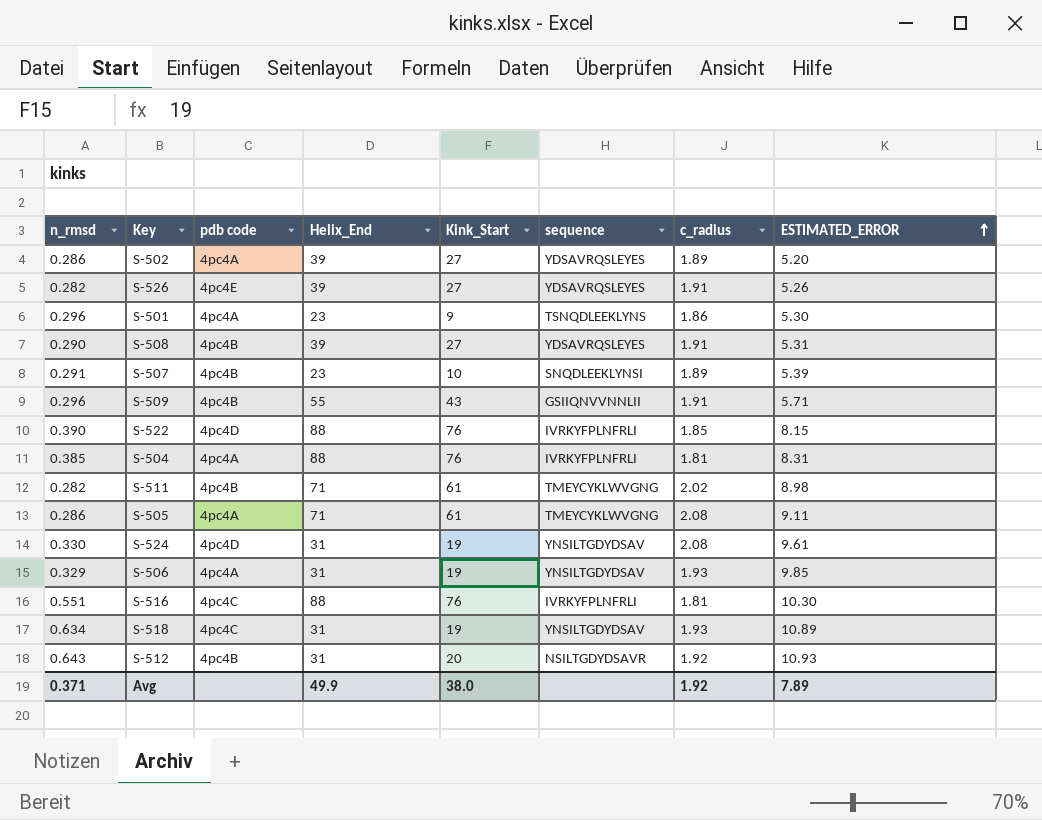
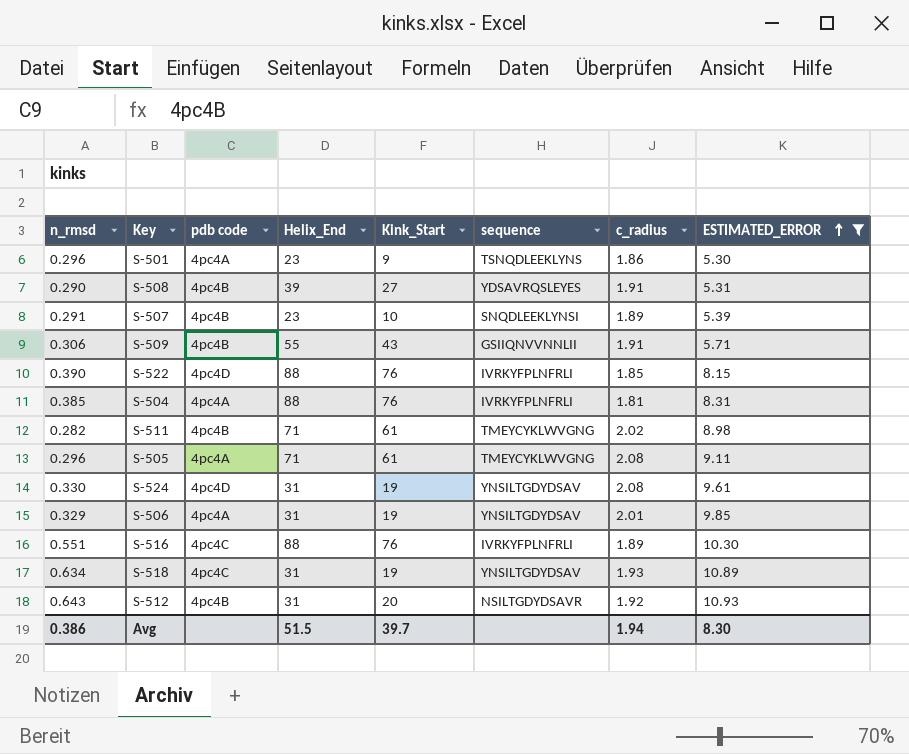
filter: none -> ESTIMATED_ERROR >= 5.30
S-509 | n_rmsd: 0.296 -> 0.306
S-505 | n_rmsd: 0.286 -> 0.296
S-506 | c_radius: 1.93 -> 2.01
S-516 | c_radius: 1.81 -> 1.89
Avg | n_rmsd: 0.371 -> 0.386
Avg | Helix_End: 49.9 -> 51.5
Avg | Kink_Start: 38.0 -> 39.7
Avg | c_radius: 1.92 -> 1.94
Avg | ESTIMATED_ERROR: 7.89 -> 8.30

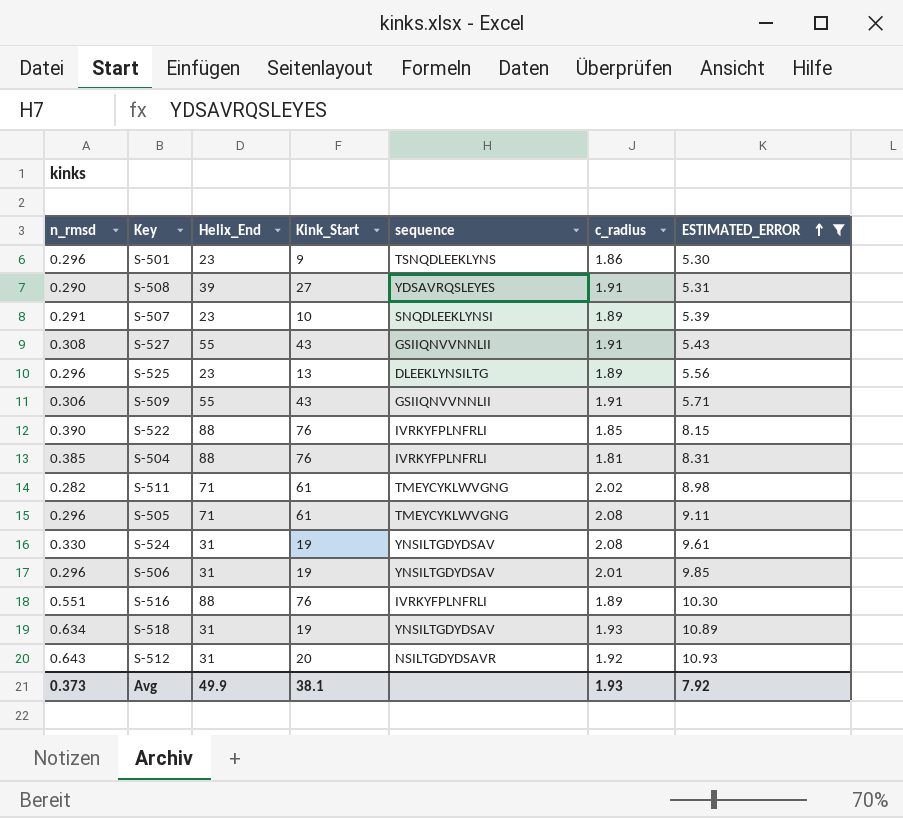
column pdb code | position: 3 -> none
row S-527: none -> 0.308 | 55 | 43 | GSIIQNVVNNLII | 1.91 | 5.43
row S-525: none -> 0.296 | 23 | 13 | DLEEKLYNSILTG | 1.89 | 5.56
S-506 | n_rmsd: 0.329 -> 0.296
Avg | n_rmsd: 0.386 -> 0.373
Avg | Helix_End: 51.5 -> 49.9
Avg | Kink_Start: 39.7 -> 38.1
Avg | c_radius: 1.94 -> 1.93
Avg | ESTIMATED_ERROR: 8.30 -> 7.92

